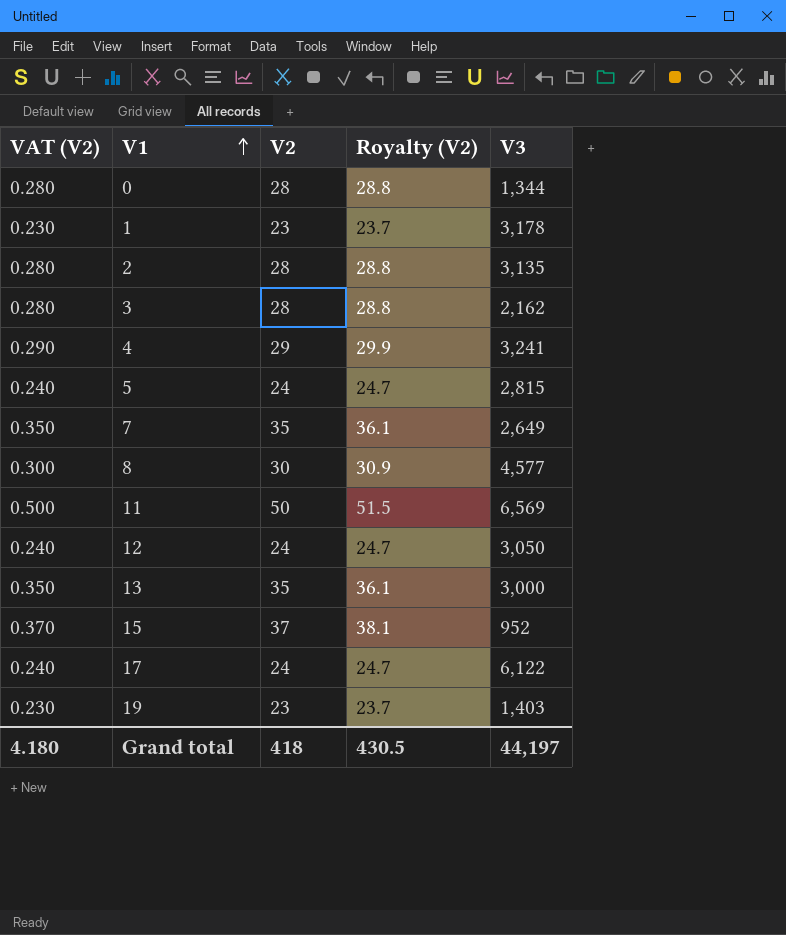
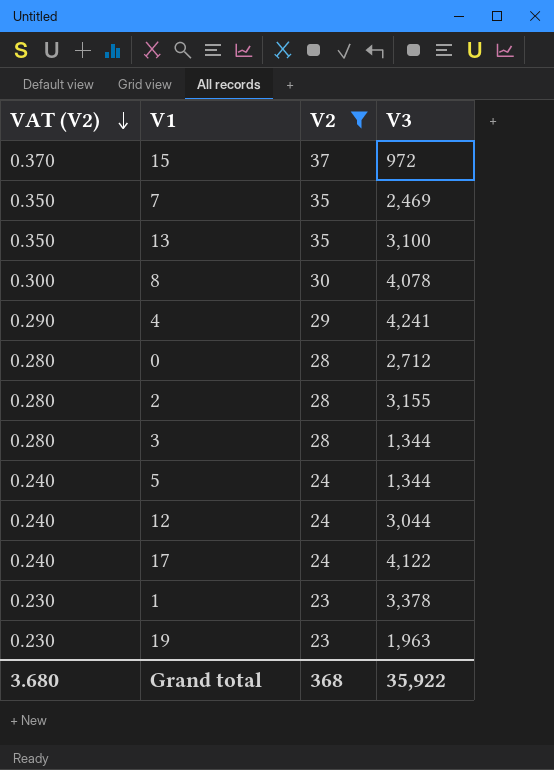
filter: none -> V2 != 50
row order: V1 ascending -> VAT (V2) descending
column Royalty (V2) | formula: [V2] * 1.03 -> none
15 | V3: 952 -> 972
7 | V3: 2,649 -> 2,469
13 | V3: 3,000 -> 3,100
8 | V3: 4,577 -> 4,078
4 | V3: 3,241 -> 4,241
0 | V3: 1,344 -> 2,712
2 | V3: 3,135 -> 3,155
3 | V3: 2,162 -> 1,344
5 | V3: 2,815 -> 1,344
12 | V3: 3,050 -> 3,044
17 | V3: 6,122 -> 4,122
1 | V3: 3,178 -> 3,378
19 | V3: 1,403 -> 1,963
Grand total | VAT (V2): 4.180 -> 3.680
Grand total | V2: 418 -> 368
Grand total | V3: 44,197 -> 35,922

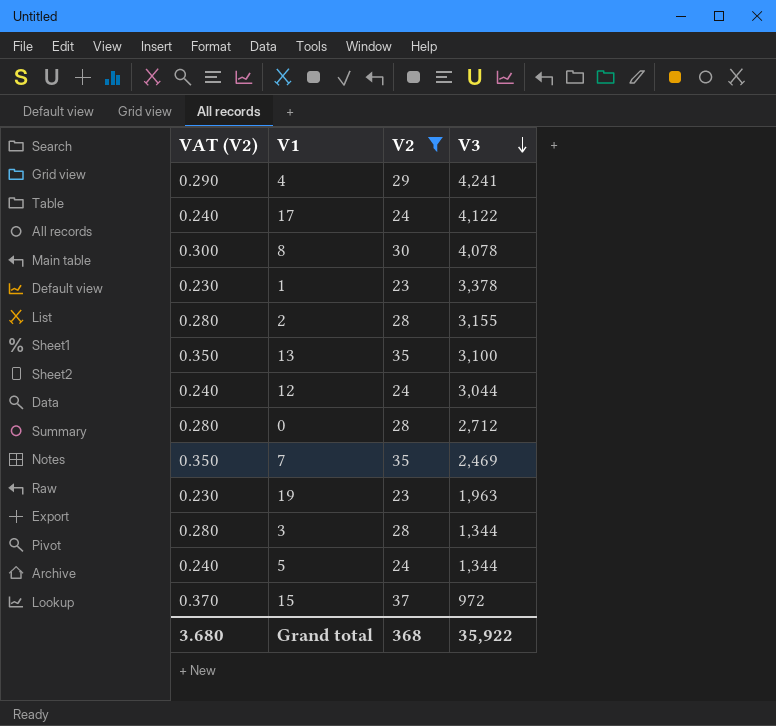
row order: VAT (V2) descending -> V3 descending

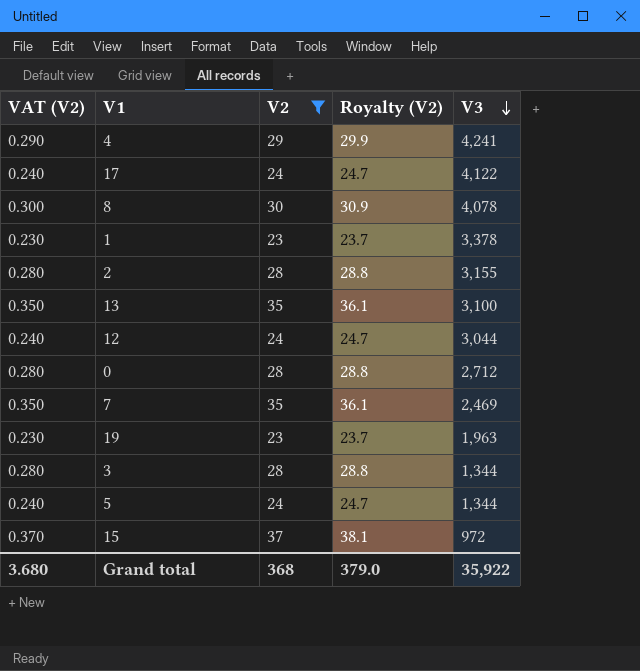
column Royalty (V2) | formula: none -> [V2] * 1.03

